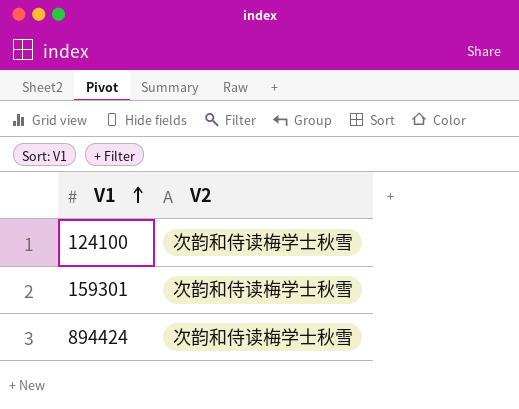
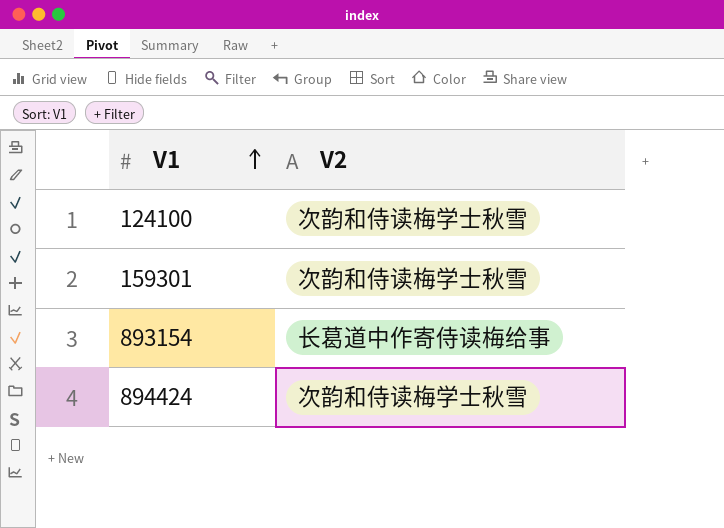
row 893154: none -> 长葛道中作寄侍读梅给事

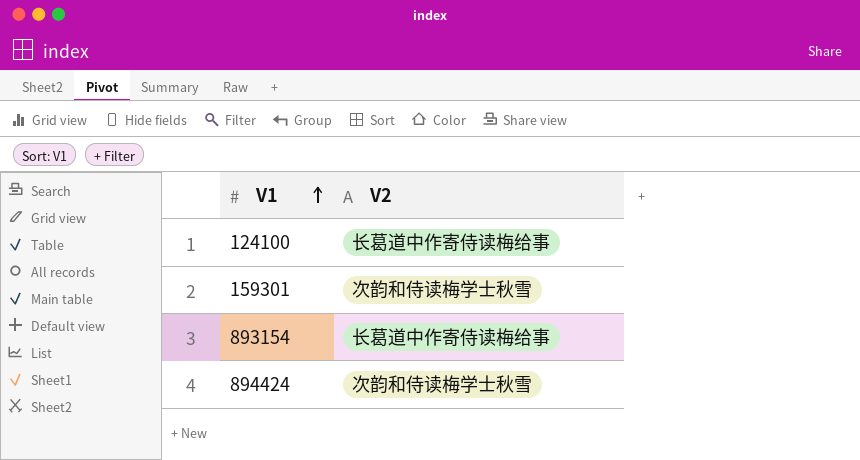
124100 | V2: 次韵和侍读梅学士秋雪 -> 长葛道中作寄侍读梅给事

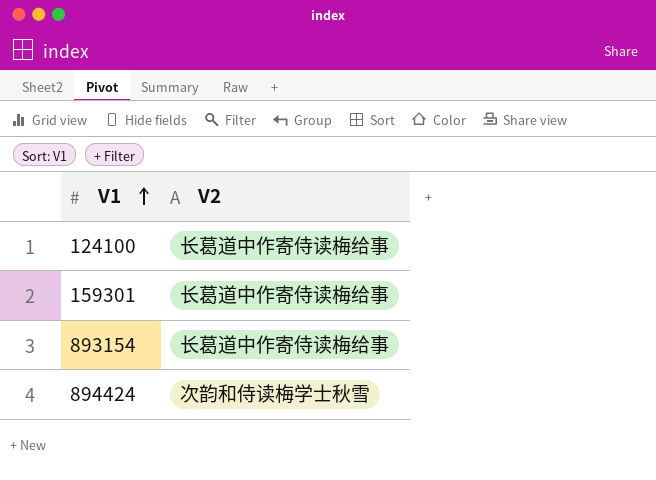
159301 | V2: 次韵和侍读梅学士秋雪 -> 长葛道中作寄侍读梅给事

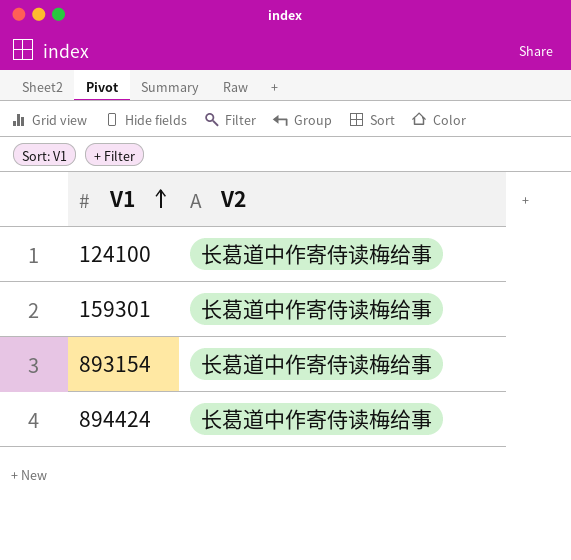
894424 | V2: 次韵和侍读梅学士秋雪 -> 长葛道中作寄侍读梅给事

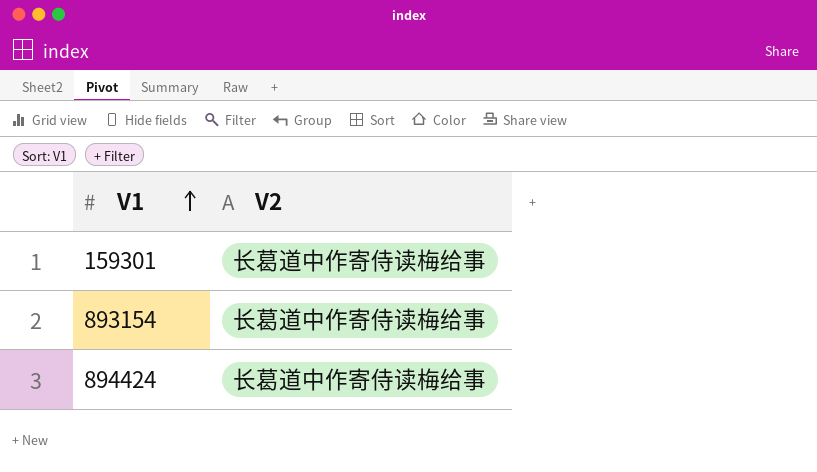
row 124100: 长葛道中作寄侍读梅给事 -> none

